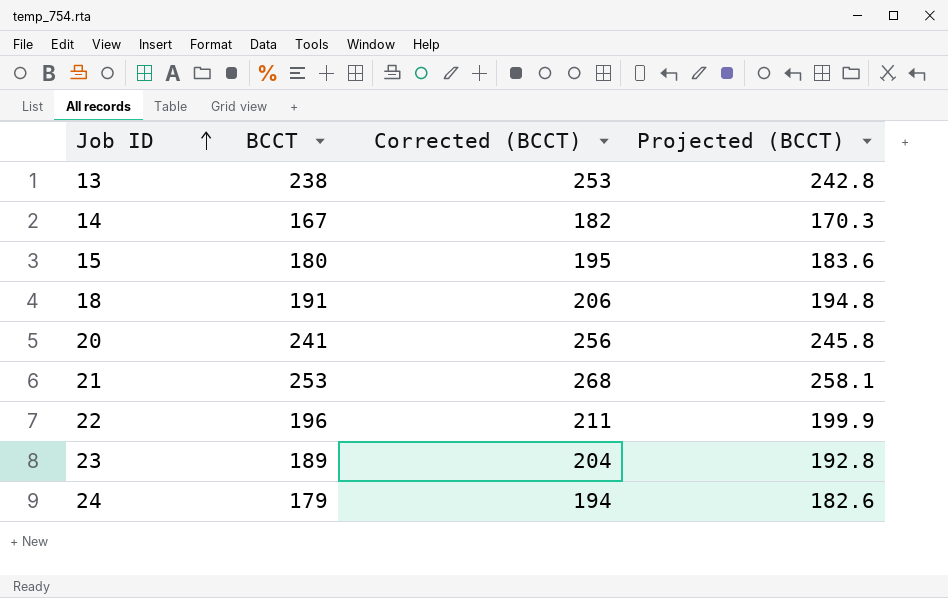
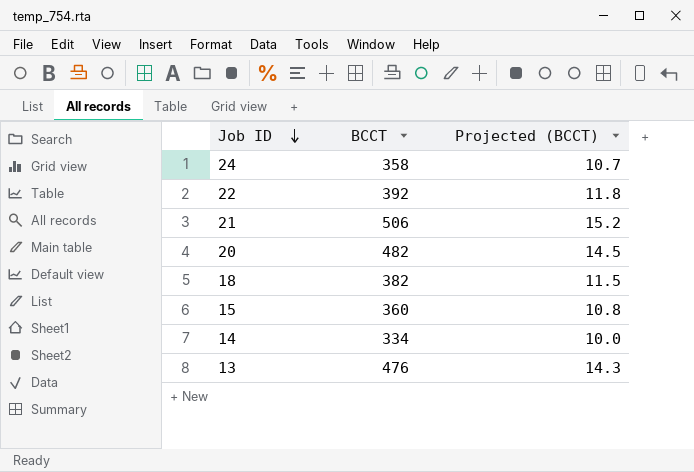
row order: Job ID ascending -> Job ID descending
column Corrected (BCCT) | formula: [BCCT] + 15 -> none
column Projected (BCCT) | formula: [BCCT] * 1.02 -> [BCCT] * 0.03
row 23: 189 | 204 | 192.8 -> none
24 | BCCT: 179 -> 358
22 | BCCT: 196 -> 392
21 | BCCT: 253 -> 506
20 | BCCT: 241 -> 482
18 | BCCT: 191 -> 382
15 | BCCT: 180 -> 360
14 | BCCT: 167 -> 334
13 | BCCT: 238 -> 476

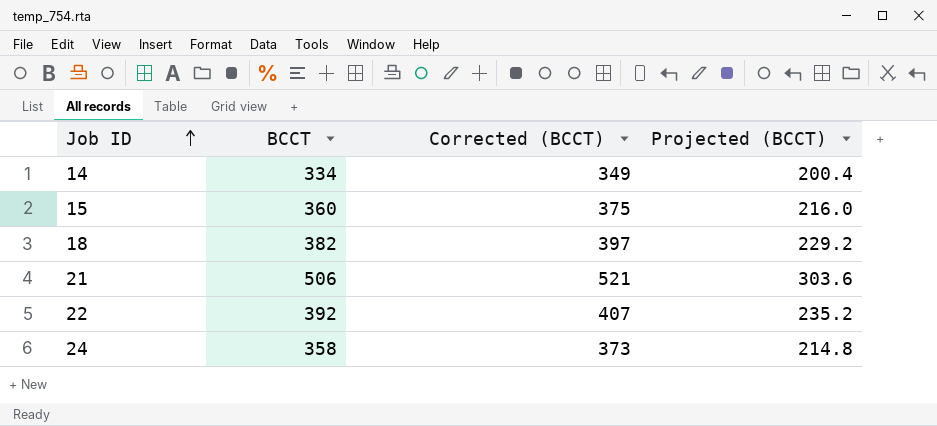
row order: Job ID descending -> Job ID ascending
column Corrected (BCCT) | formula: none -> [BCCT] + 15
column Projected (BCCT) | formula: [BCCT] * 0.03 -> [BCCT] * 0.6
row 20: 482 | 14.5 -> none
row 13: 476 | 14.3 -> none

